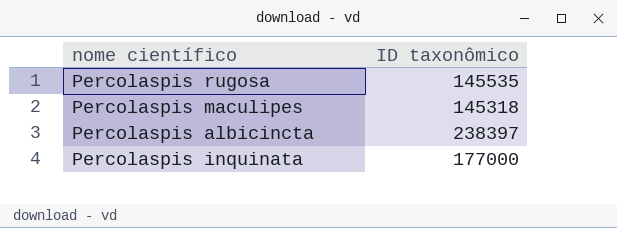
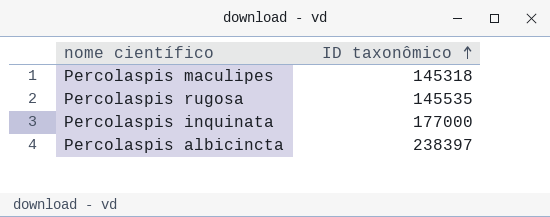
row order: none -> ID taxonômico ascending

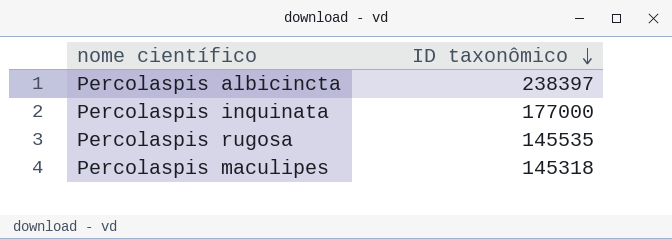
row order: ID taxonômico ascending -> ID taxonômico descending

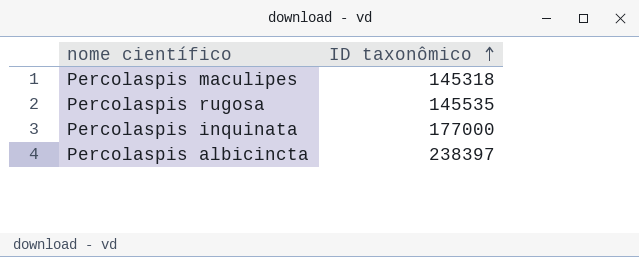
row order: ID taxonômico descending -> ID taxonômico ascending

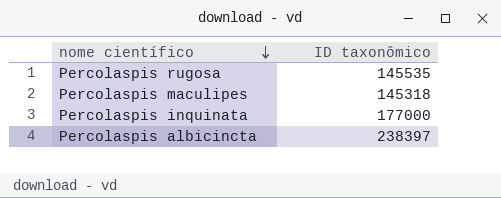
row order: ID taxonômico ascending -> nome científico descending

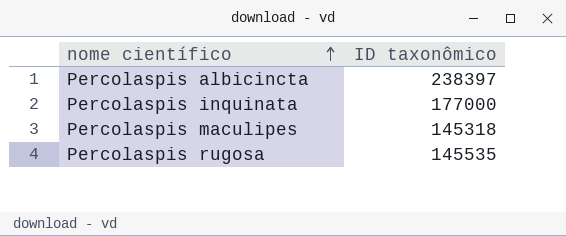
row order: nome científico descending -> nome científico ascending

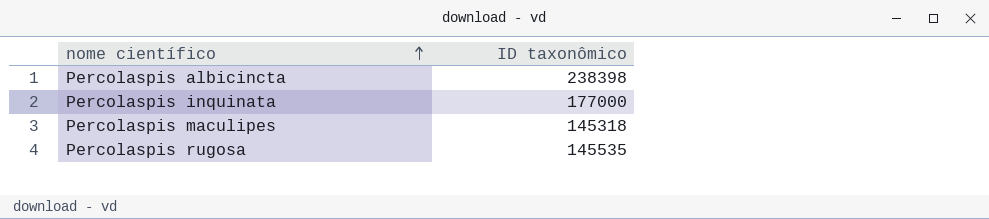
Percolaspis albicincta | ID taxonômico: 238397 -> 238398

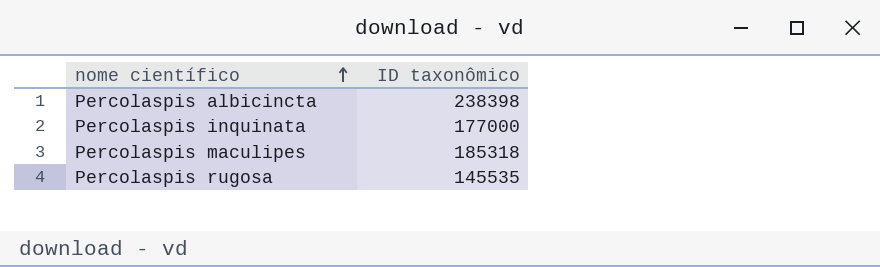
Percolaspis maculipes | ID taxonômico: 145318 -> 185318

